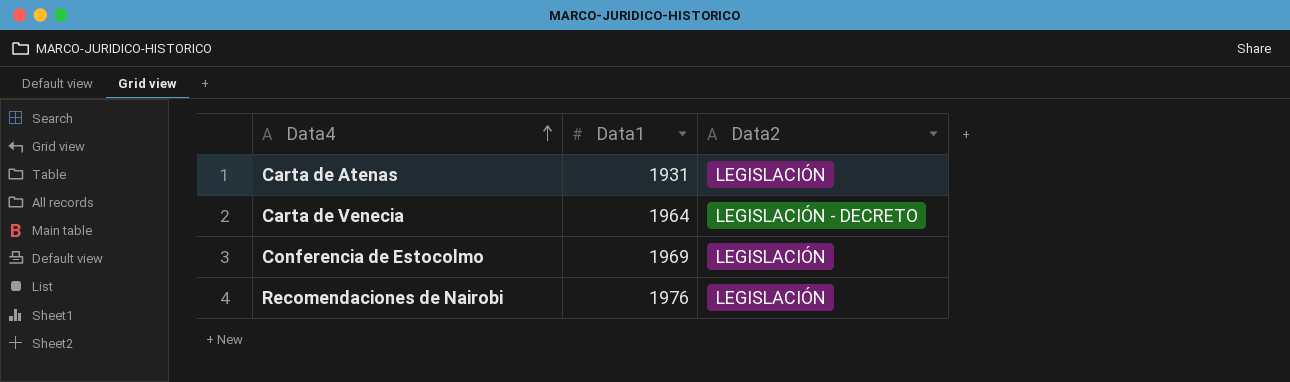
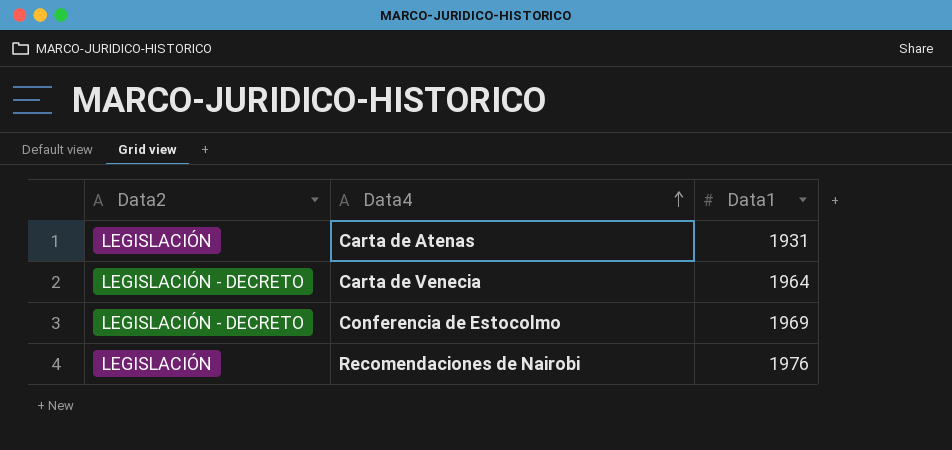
column Data2 | position: 3 -> 1
Conferencia de Estocolmo | Data2: LEGISLACIÓN -> LEGISLACIÓN - DECRETO

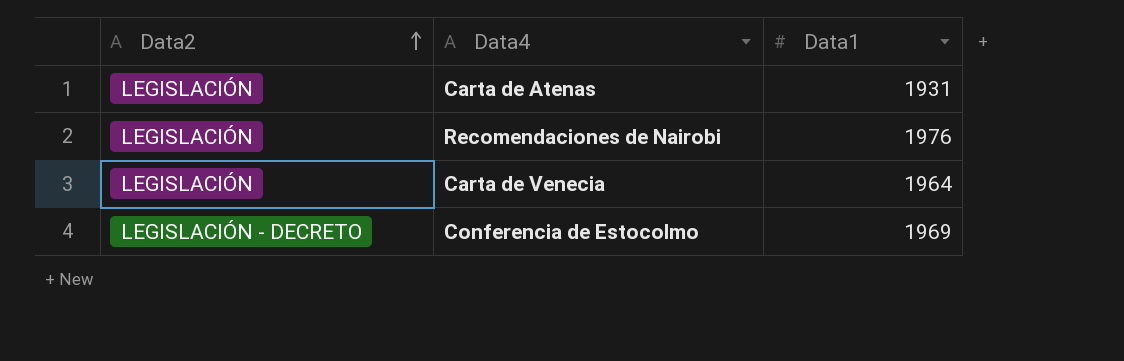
row order: Data4 ascending -> Data2 ascending
Carta de Venecia | Data2: LEGISLACIÓN - DECRETO -> LEGISLACIÓN

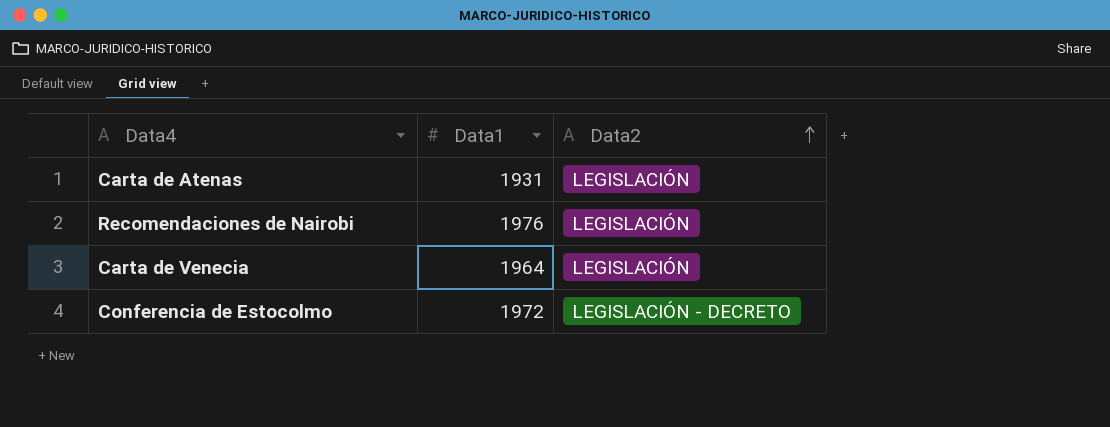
column Data2 | position: 1 -> 3
Conferencia de Estocolmo | Data1: 1969 -> 1972

